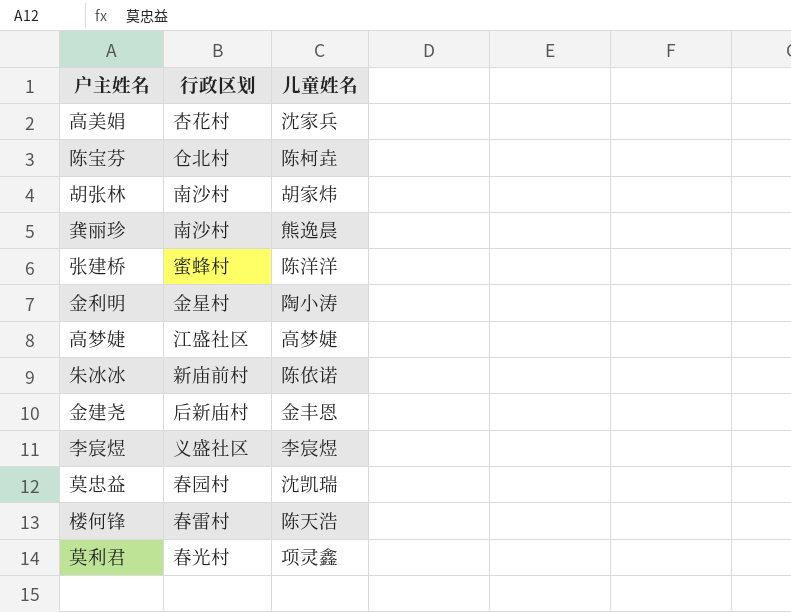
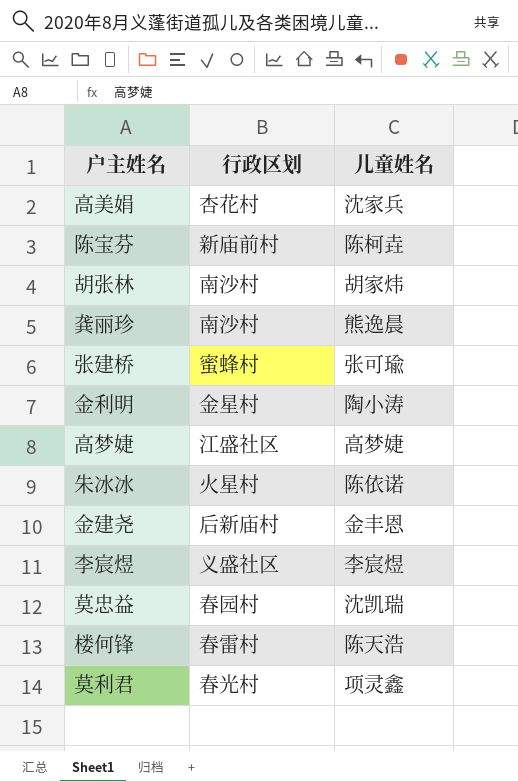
陈宝芬 | 行政区划: 仓北村 -> 新庙前村
张建桥 | 儿童姓名: 陈洋洋 -> 张可瑜
朱冰冰 | 行政区划: 新庙前村 -> 火星村

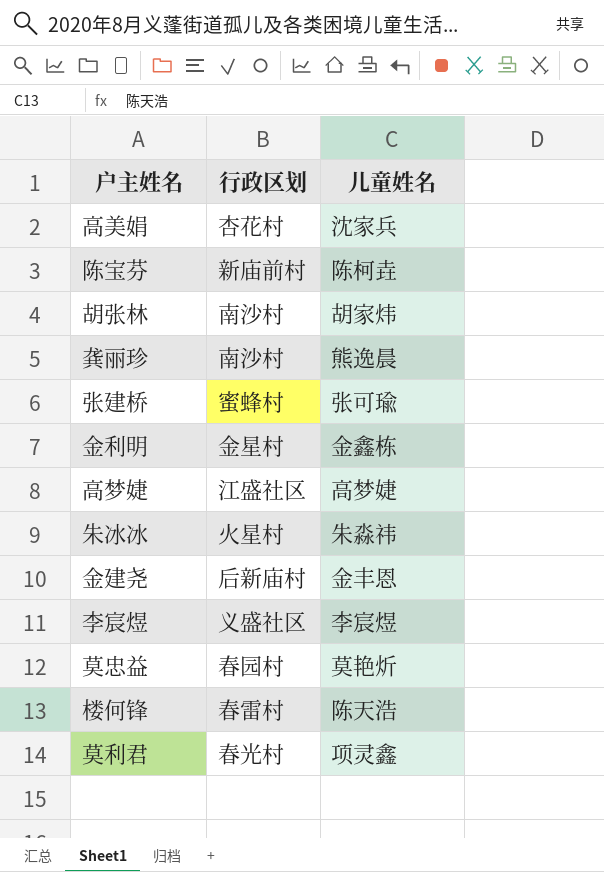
金利明 | 儿童姓名: 陶小涛 -> 金鑫栋
朱冰冰 | 儿童姓名: 陈依诺 -> 朱淼祎
莫忠益 | 儿童姓名: 沈凯瑞 -> 莫艳炘

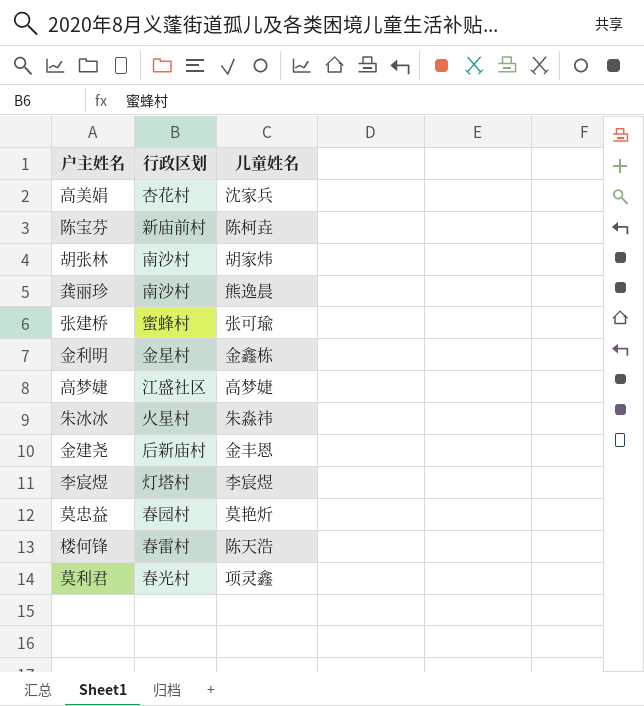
李宸煜 | 行政区划: 义盛社区 -> 灯塔村

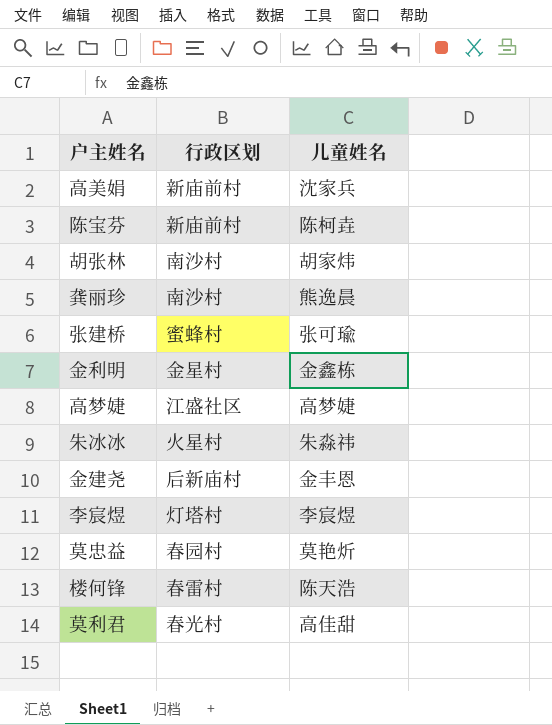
高美娟 | 行政区划: 杏花村 -> 新庙前村
莫利君 | 儿童姓名: 项灵鑫 -> 高佳甜

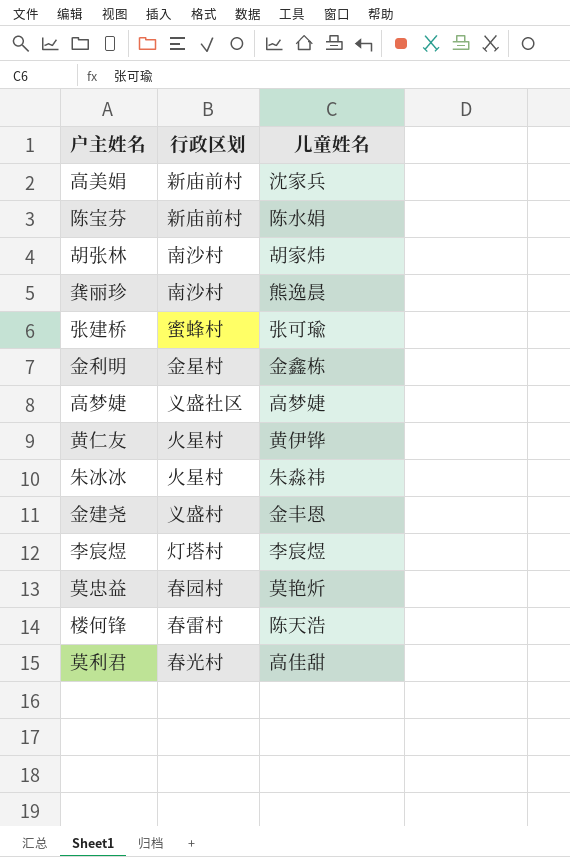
陈宝芬 | 儿童姓名: 陈柯垚 -> 陈水娟
高梦婕 | 行政区划: 江盛社区 -> 义盛社区
row 黄仁友: none -> 火星村 | 黄伊铧
金建尧 | 行政区划: 后新庙村 -> 义盛村

